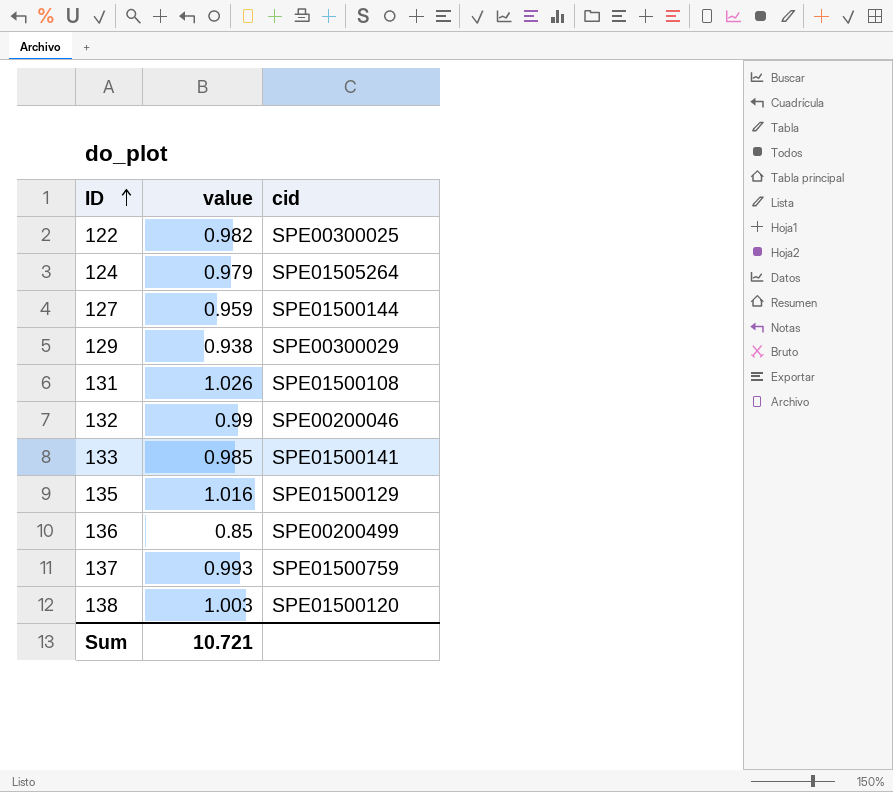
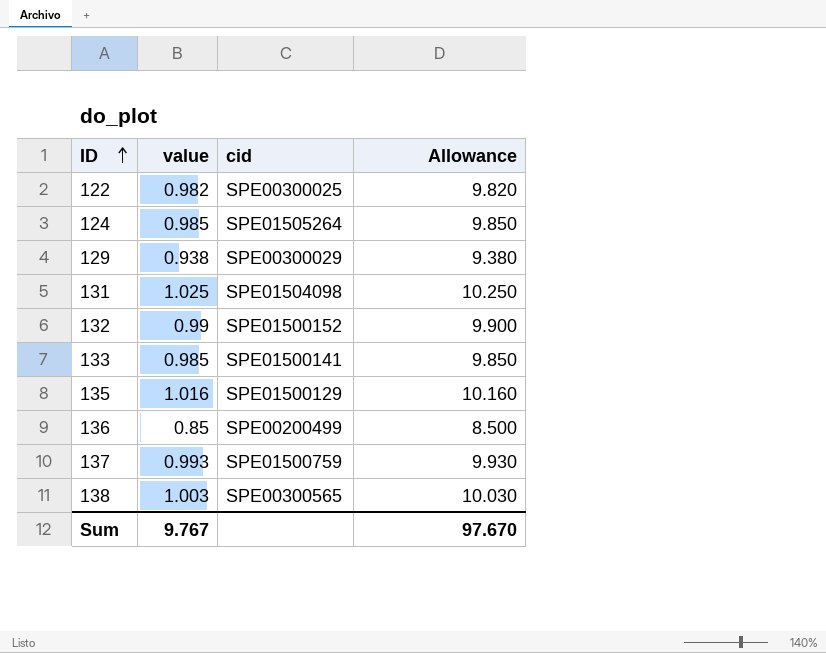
column Allowance | formula: none -> [value] * 10
row 127: 0.959 | SPE01500144 -> none
124 | value: 0.979 -> 0.985
131 | value: 1.026 -> 1.025
131 | cid: SPE01500108 -> SPE01504098
132 | cid: SPE00200046 -> SPE01500152
138 | cid: SPE01500120 -> SPE00300565
Sum | value: 10.721 -> 9.767

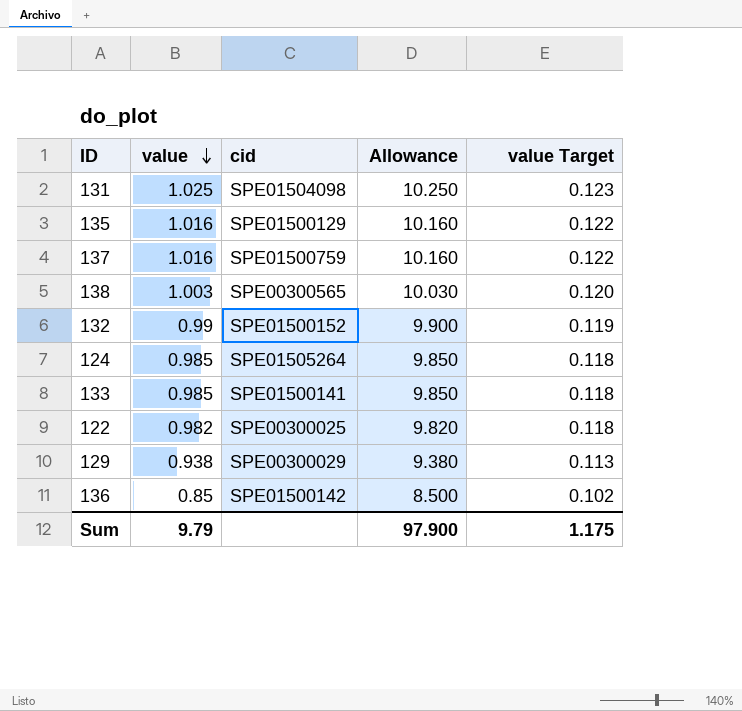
row order: ID ascending -> value descending
column value Target | formula: none -> [value] * 0.12
137 | value: 0.993 -> 1.016
137 | Allowance: 9.930 -> 10.160
136 | cid: SPE00200499 -> SPE01500142
Sum | value: 9.767 -> 9.79
Sum | Allowance: 97.670 -> 97.900

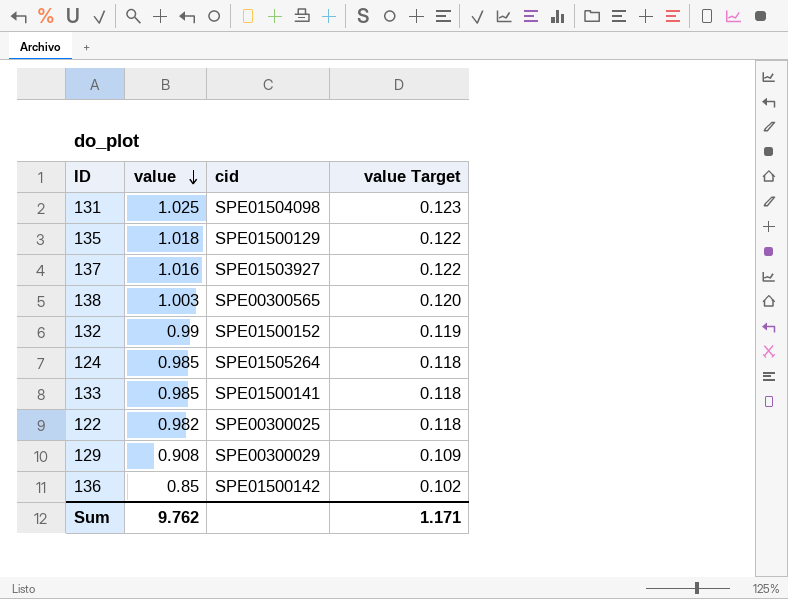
column Allowance | formula: [value] * 10 -> none
135 | value: 1.016 -> 1.018
137 | cid: SPE01500759 -> SPE01503927
129 | value: 0.938 -> 0.908
129 | value Target: 0.113 -> 0.109
Sum | value: 9.79 -> 9.762
Sum | value Target: 1.175 -> 1.171

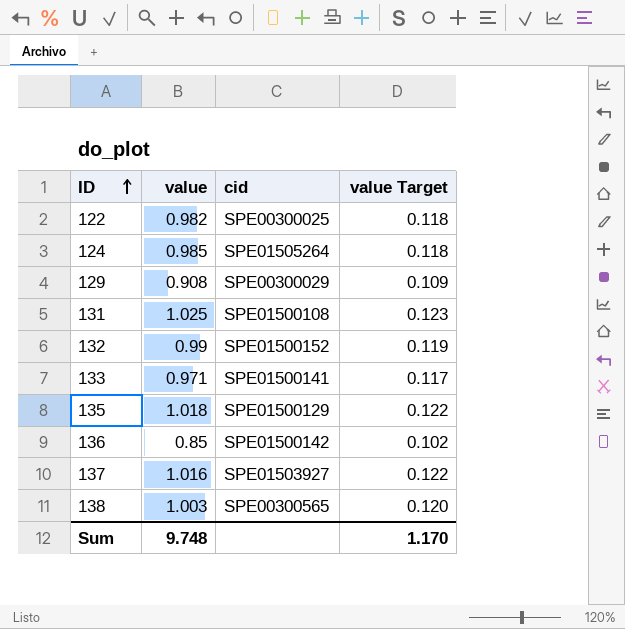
row order: value descending -> ID ascending
131 | cid: SPE01504098 -> SPE01500108
133 | value: 0.985 -> 0.971
133 | value Target: 0.118 -> 0.117
Sum | value: 9.762 -> 9.748
Sum | value Target: 1.171 -> 1.170

